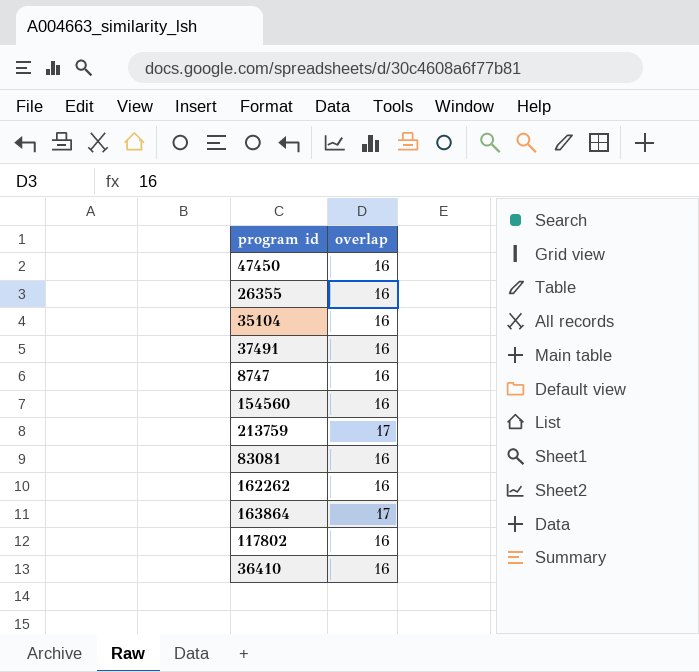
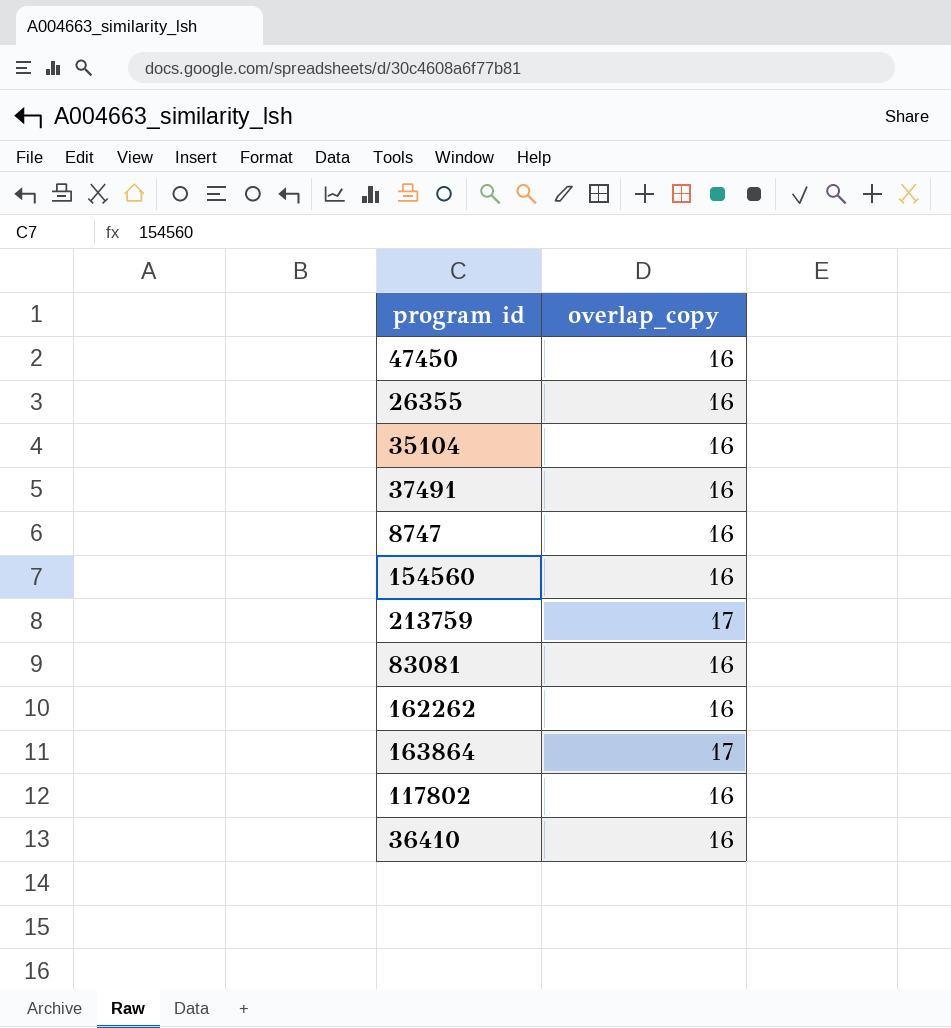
column name: overlap -> overlap_copy

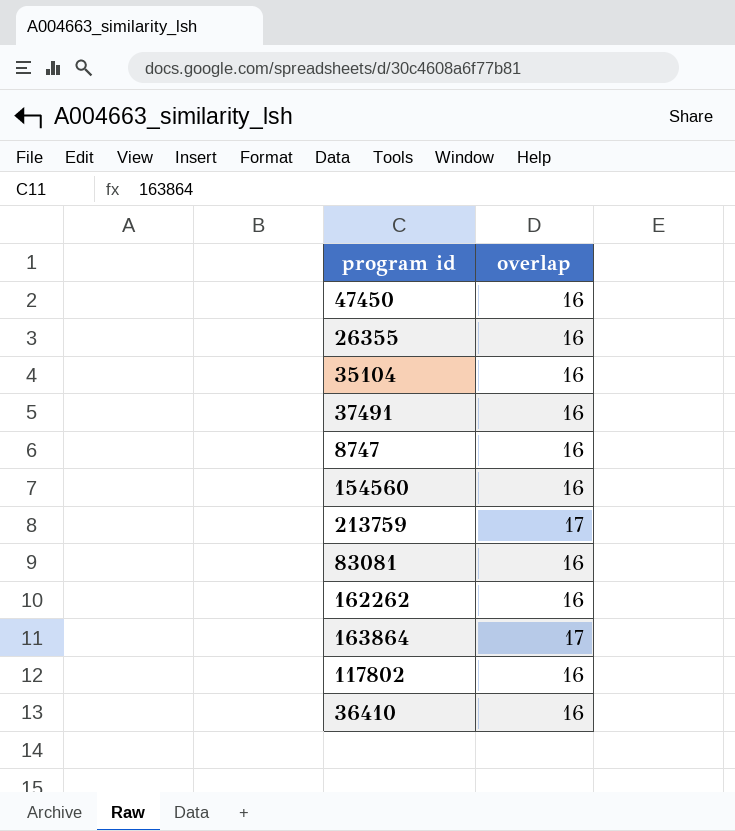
column name: overlap_copy -> overlap

